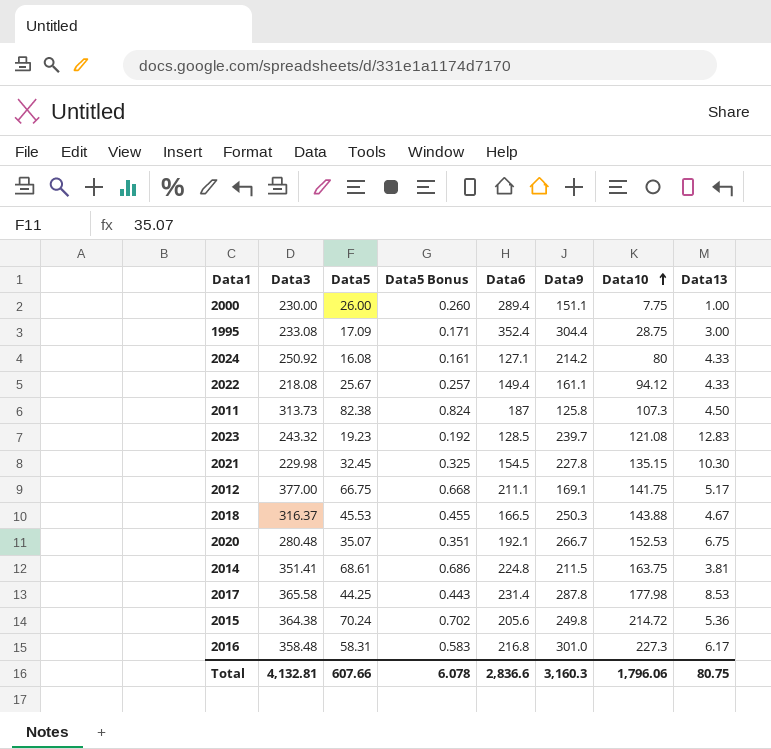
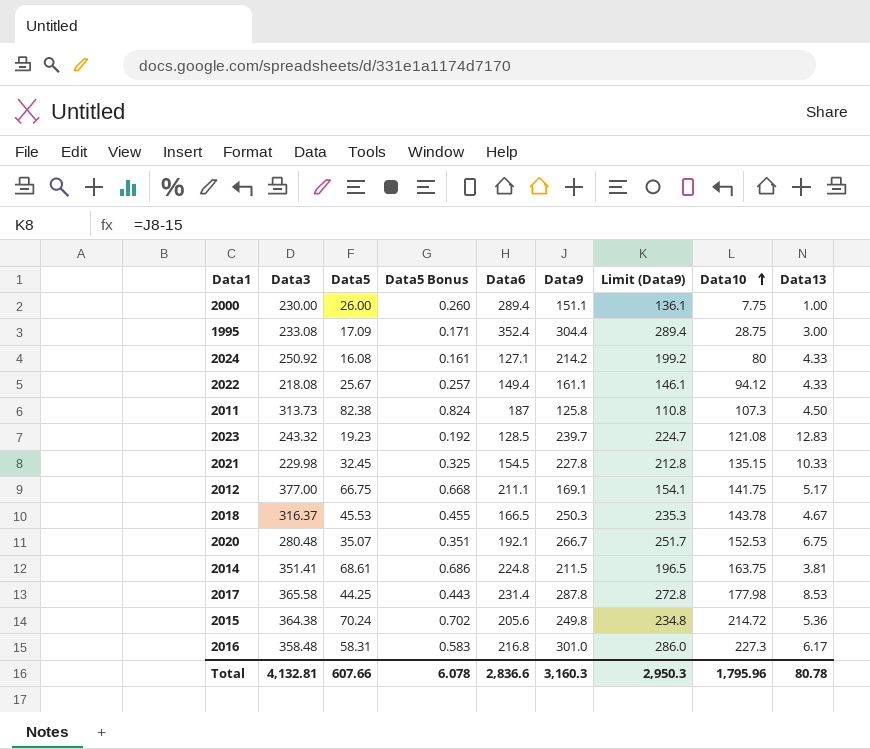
column Limit (Data9) | formula: none -> [Data9] - 15
2021 | Data13: 10.30 -> 10.33
2018 | Data10: 143.88 -> 143.78
Total | Data10: 1,796.06 -> 1,795.96
Total | Data13: 80.75 -> 80.78

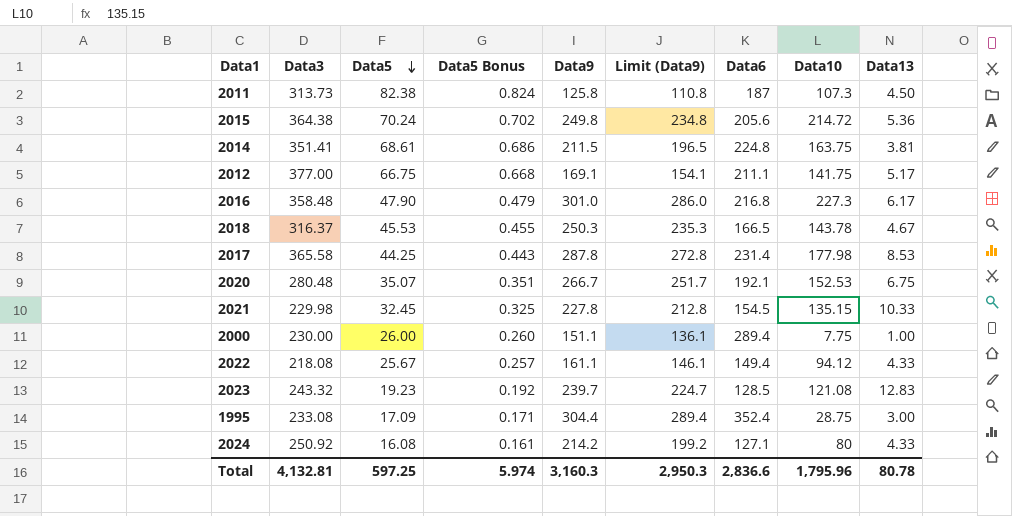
row order: Data10 ascending -> Data5 descending
column Data6 | position: 5 -> 7
2016 | Data5: 58.31 -> 47.90
2016 | Data5 Bonus: 0.583 -> 0.479
Total | Data5: 607.66 -> 597.25
Total | Data5 Bonus: 6.078 -> 5.974

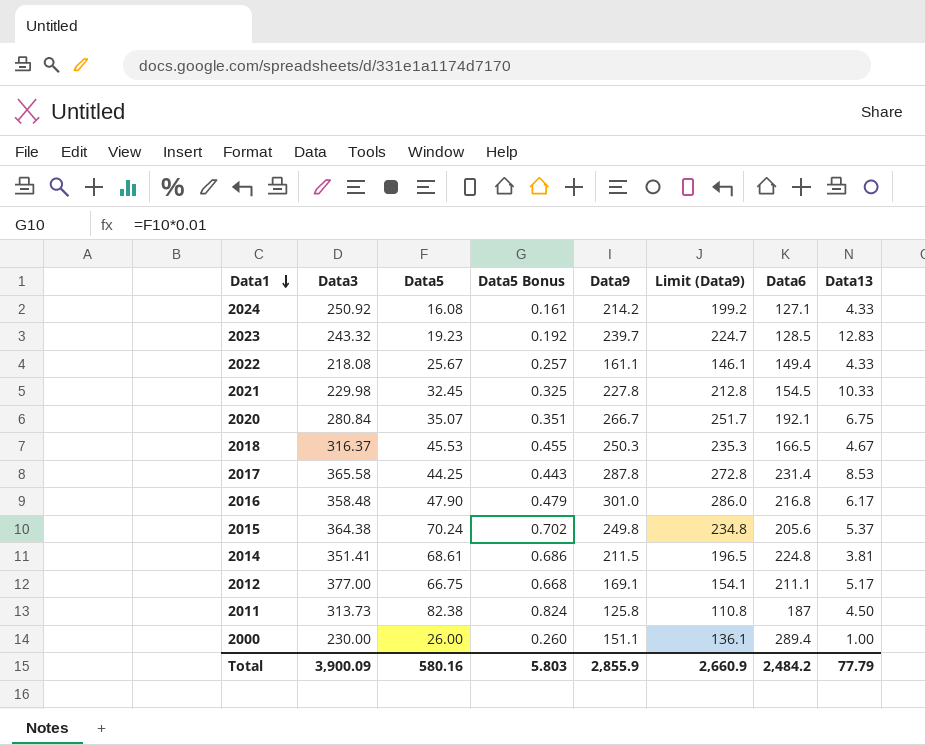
row order: Data5 descending -> Data1 descending
column Data10 | position: 8 -> none
row 1995: 233.08 | 17.09 | 0.171 | 304.4 | 289.4 | 352.4 | 28.75 | 3.00 -> none
2020 | Data3: 280.48 -> 280.84
2015 | Data13: 5.36 -> 5.37
Total | Data3: 4,132.81 -> 3,900.09
Total | Data5: 597.25 -> 580.16
Total | Data5 Bonus: 5.974 -> 5.803
Total | Data9: 3,160.3 -> 2,855.9
Total | Limit (Data9): 2,950.3 -> 2,660.9
Total | Data6: 2,836.6 -> 2,484.2
Total | Data13: 80.78 -> 77.79

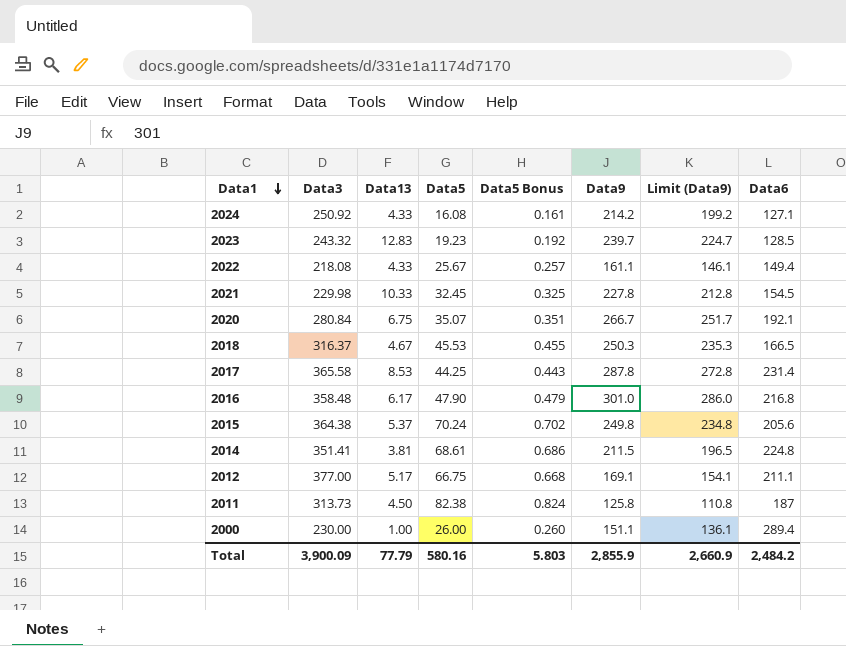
column Data13 | position: 8 -> 3

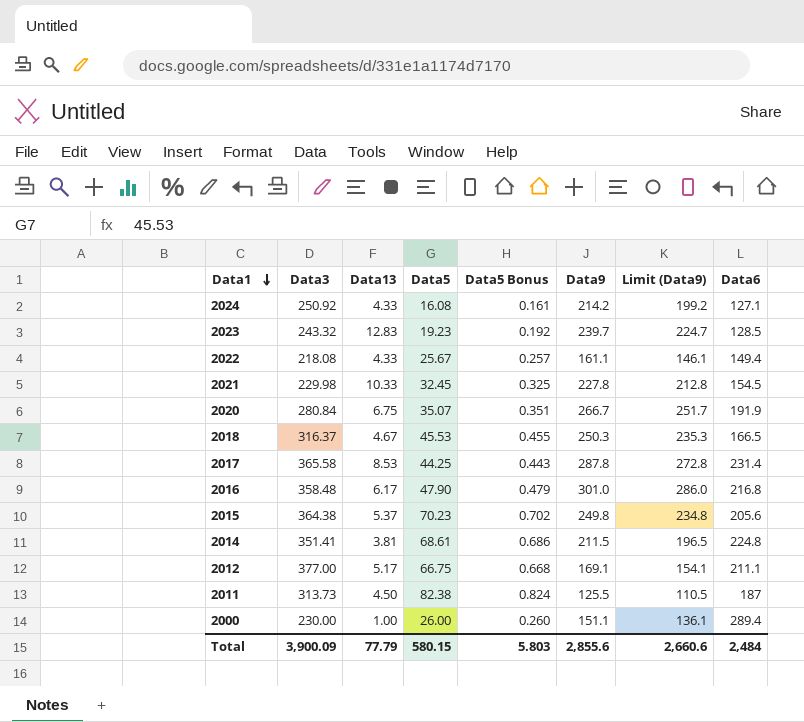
2020 | Data6: 192.1 -> 191.9
2015 | Data5: 70.24 -> 70.23
2011 | Data9: 125.8 -> 125.5
2011 | Limit (Data9): 110.8 -> 110.5
Total | Data5: 580.16 -> 580.15
Total | Data9: 2,855.9 -> 2,855.6
Total | Limit (Data9): 2,660.9 -> 2,660.6
Total | Data6: 2,484.2 -> 2,484

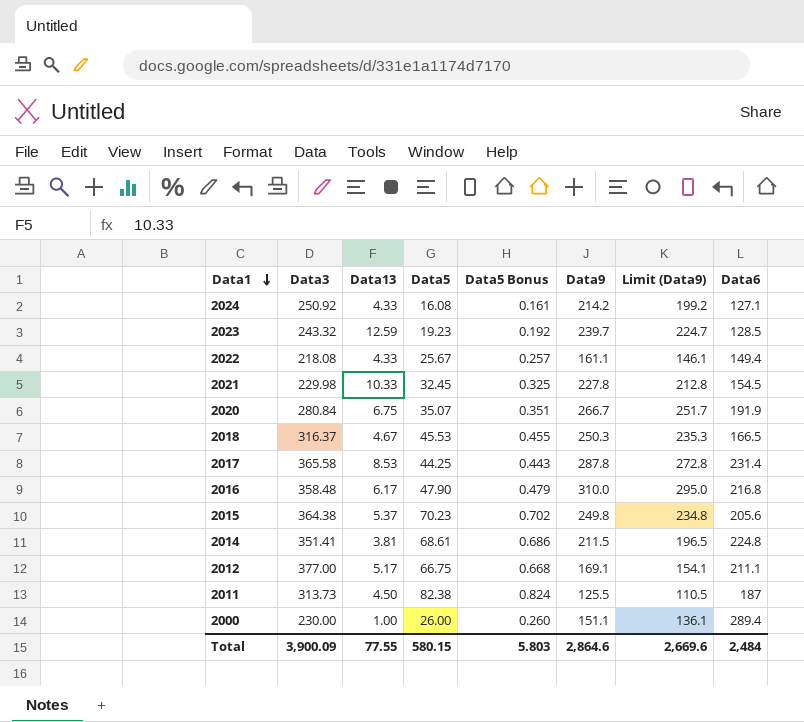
2023 | Data13: 12.83 -> 12.59
2016 | Data9: 301.0 -> 310.0
2016 | Limit (Data9): 286.0 -> 295.0
Total | Data13: 77.79 -> 77.55
Total | Data9: 2,855.6 -> 2,864.6
Total | Limit (Data9): 2,660.6 -> 2,669.6

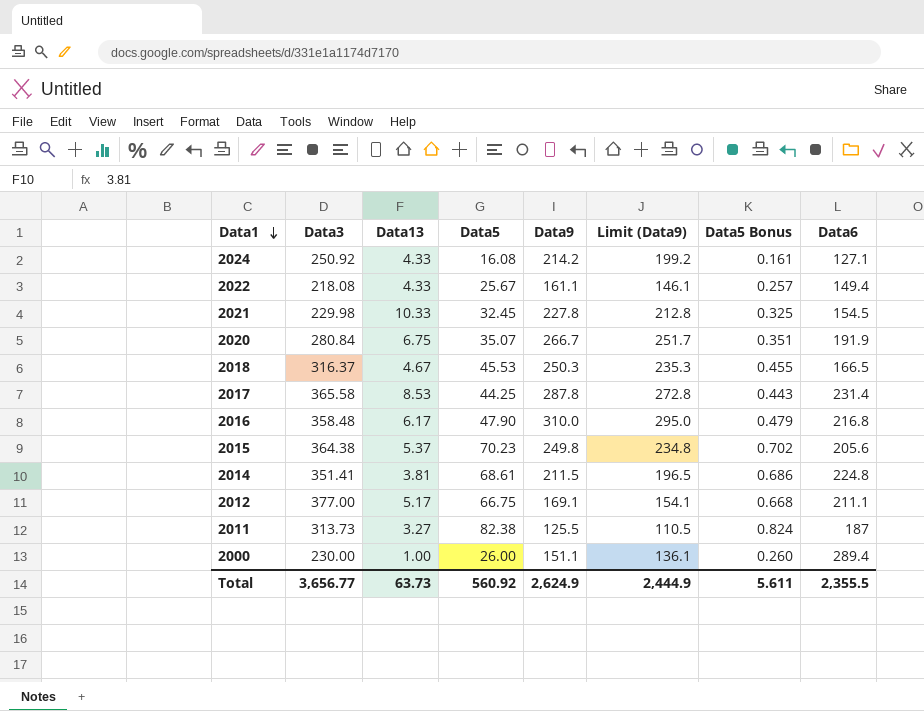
column Data5 Bonus | position: 5 -> 7
row 2023: 243.32 | 12.59 | 19.23 | 0.192 | 239.7 | 224.7 | 128.5 -> none
2011 | Data13: 4.50 -> 3.27
Total | Data3: 3,900.09 -> 3,656.77
Total | Data13: 77.55 -> 63.73
Total | Data5: 580.15 -> 560.92
Total | Data9: 2,864.6 -> 2,624.9
Total | Limit (Data9): 2,669.6 -> 2,444.9
Total | Data5 Bonus: 5.803 -> 5.611
Total | Data6: 2,484 -> 2,355.5

